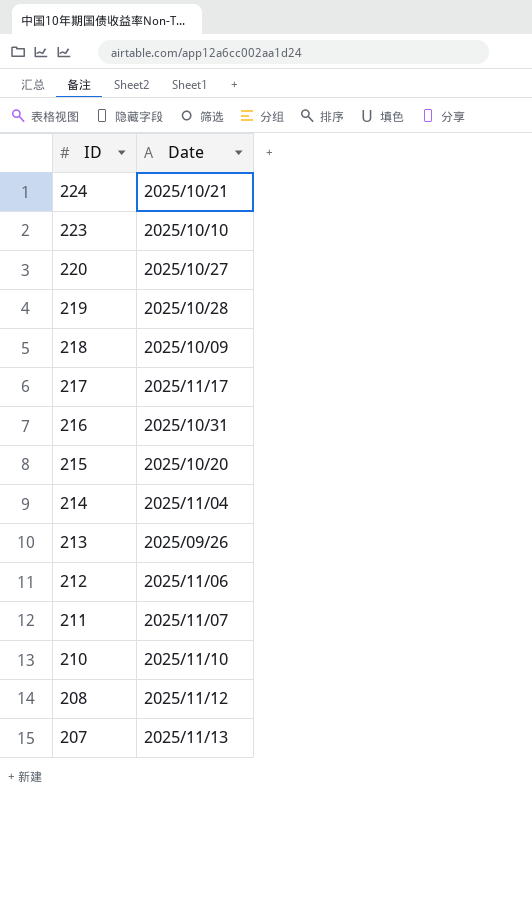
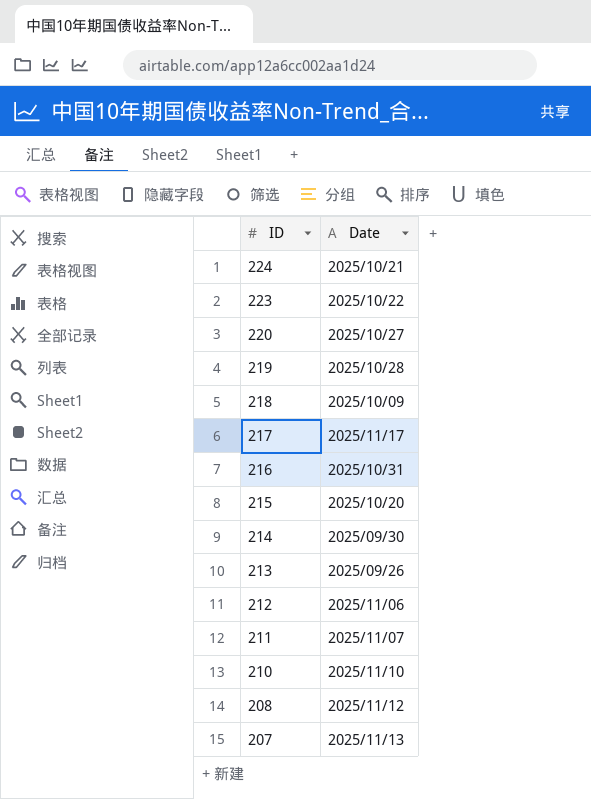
223 | Date: 2025/10/10 -> 2025/10/22
214 | Date: 2025/11/04 -> 2025/09/30

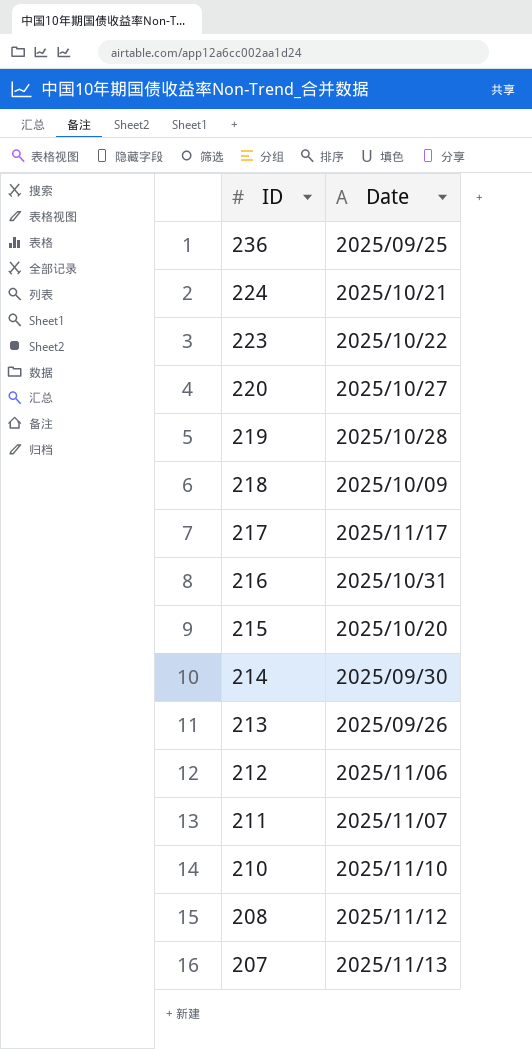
row 236: none -> 2025/09/25

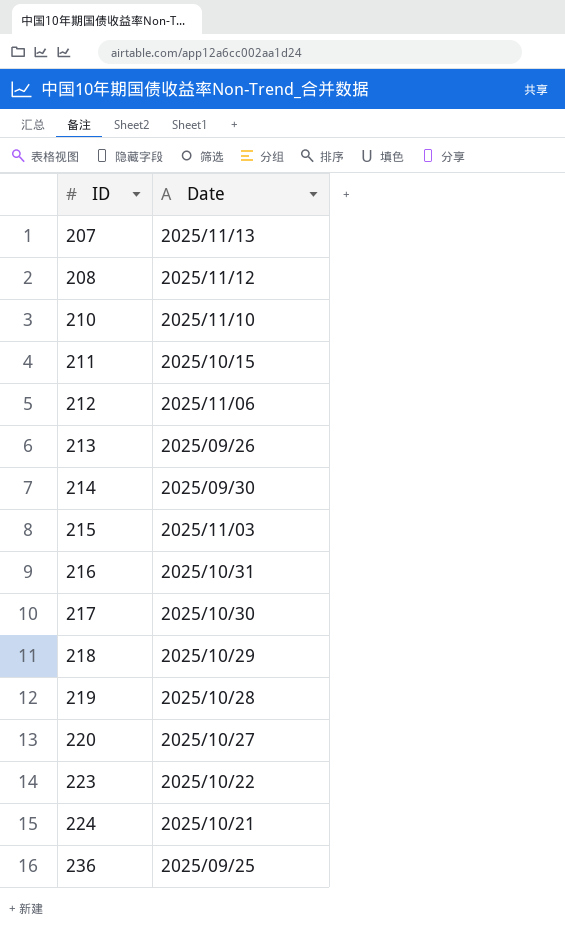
row order: ID descending -> ID ascending
211 | Date: 2025/11/07 -> 2025/10/15
215 | Date: 2025/10/20 -> 2025/11/03
217 | Date: 2025/11/17 -> 2025/10/30
218 | Date: 2025/10/09 -> 2025/10/29

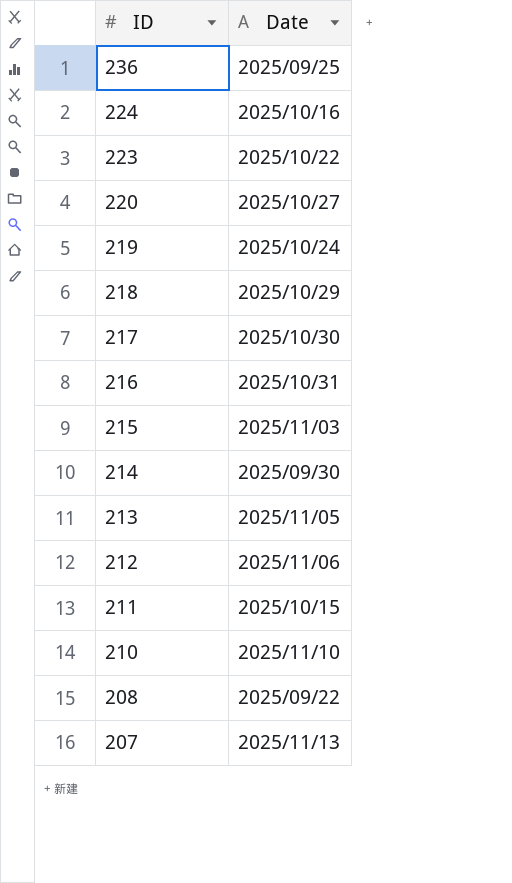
row order: ID ascending -> ID descending
224 | Date: 2025/10/21 -> 2025/10/16
219 | Date: 2025/10/28 -> 2025/10/24
213 | Date: 2025/09/26 -> 2025/11/05
208 | Date: 2025/11/12 -> 2025/09/22

